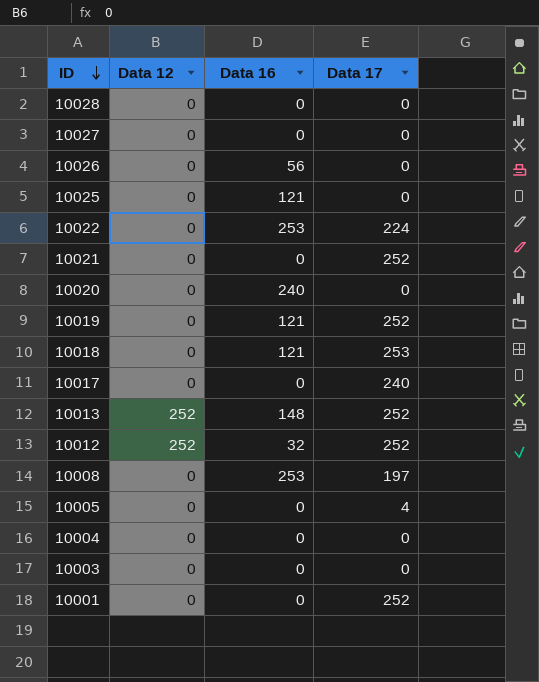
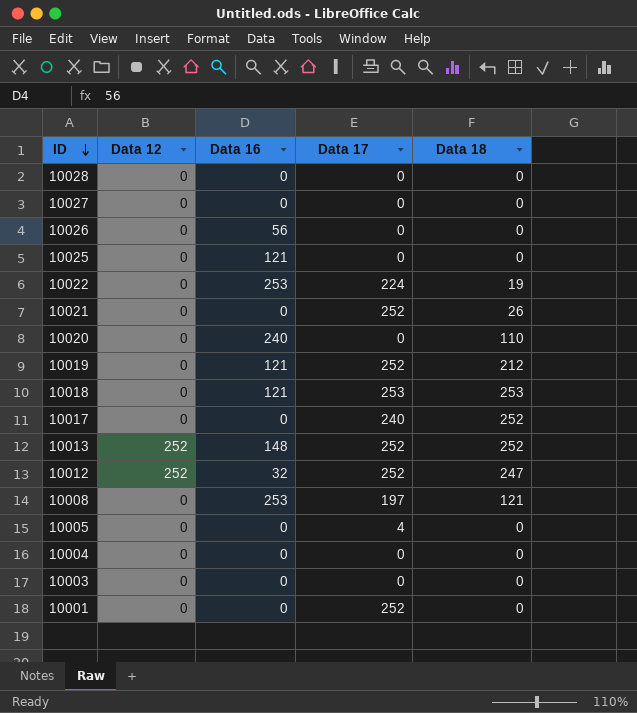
column Data 18 | position: none -> 5

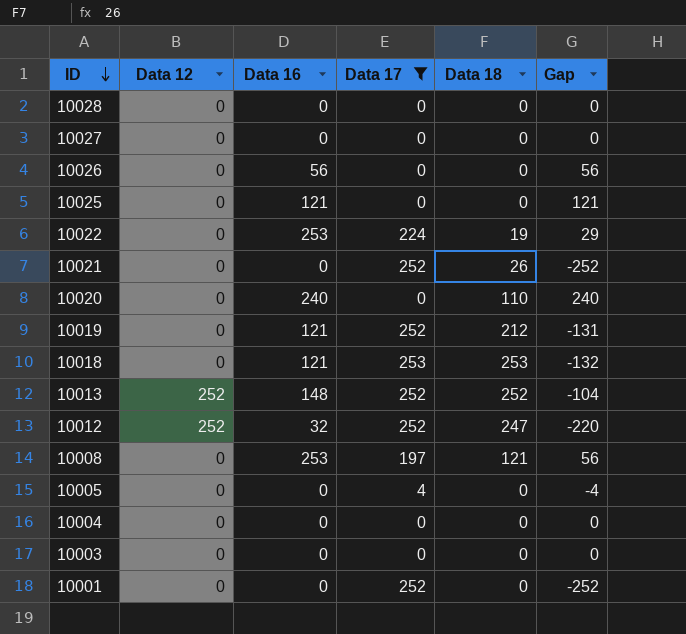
filter: none -> Data 17 != 240
column Gap | formula: none -> [Data 16] - [Data 17]

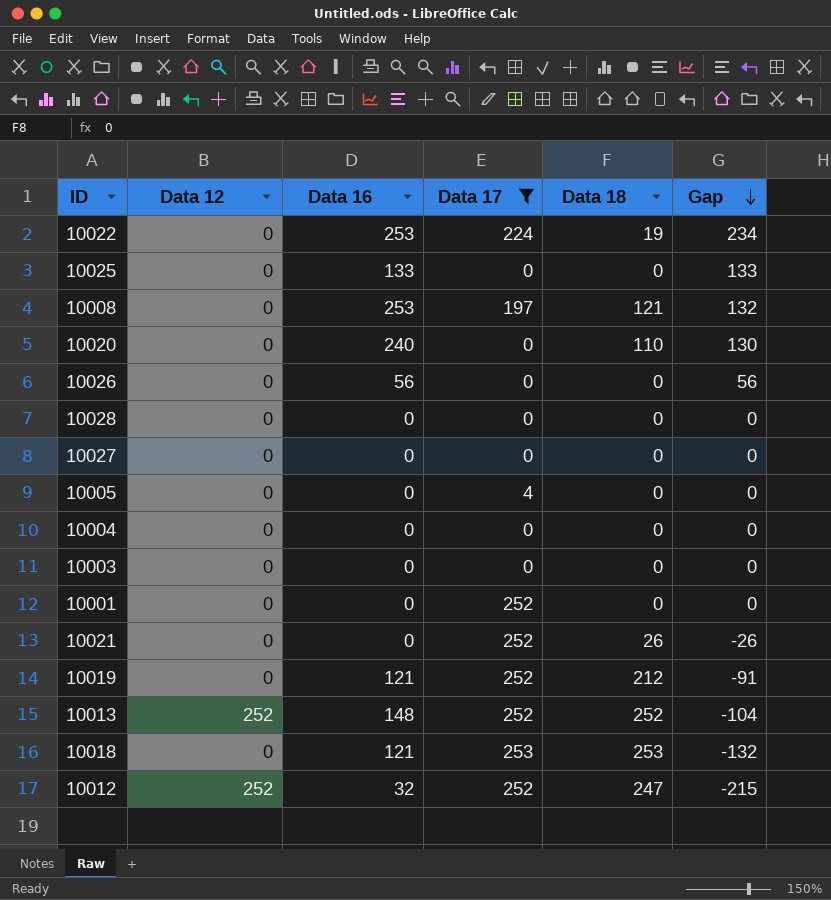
row order: ID descending -> Gap descending
column Gap | formula: [Data 16] - [Data 17] -> [Data 16] - [Data 18]
10025 | Data 16: 121 -> 133

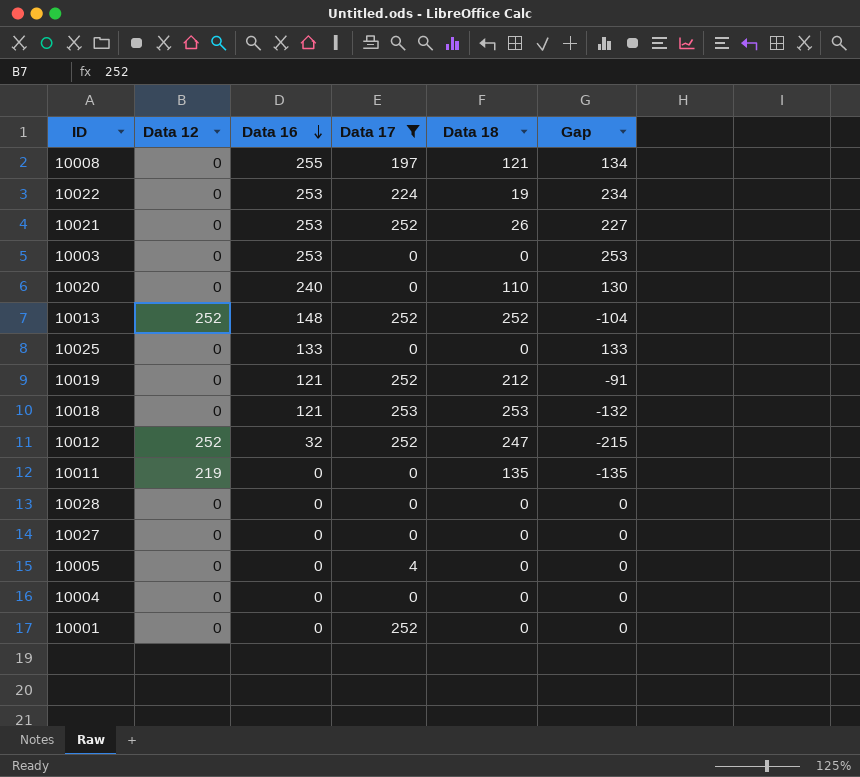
row order: Gap descending -> Data 16 descending
row 10026: 0 | 56 | 0 | 0 | 56 -> none
10008 | Data 16: 253 -> 255
10008 | Gap: 132 -> 134
10021 | Data 16: 0 -> 253
10021 | Gap: -26 -> 227
10003 | Data 16: 0 -> 253
10003 | Gap: 0 -> 253
row 10011: none -> 219 | 0 | 0 | 135 | -135

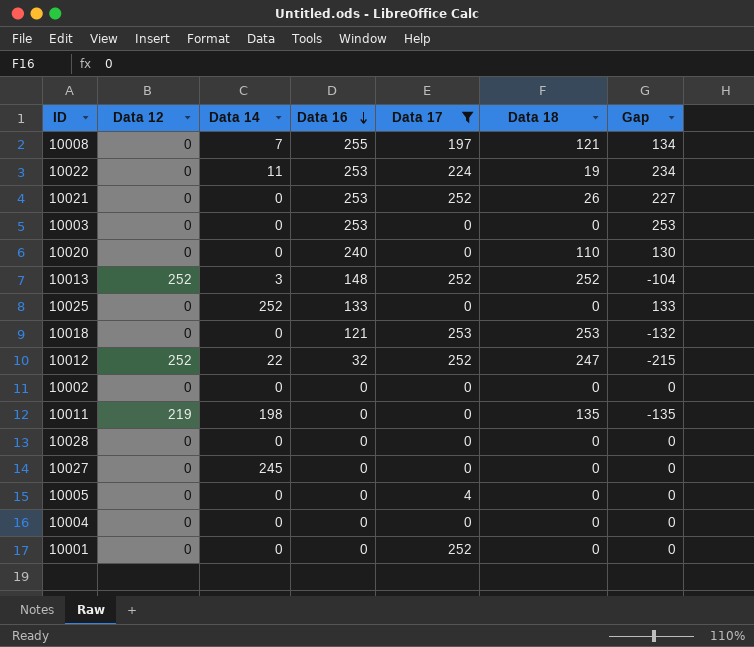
column Data 14 | position: none -> 3
row 10019: 0 | 121 | 252 | 212 | -91 -> none
row 10002: none -> 0 | 0 | 0 | 0 | 0 | 0

